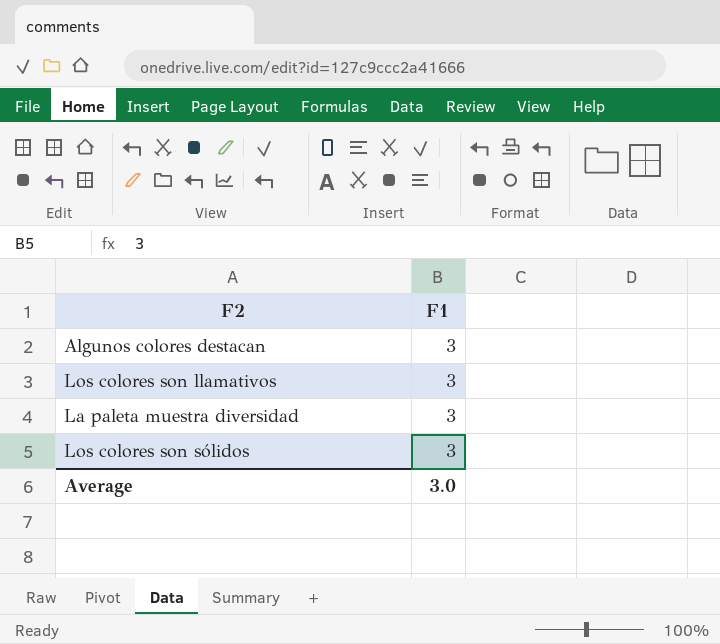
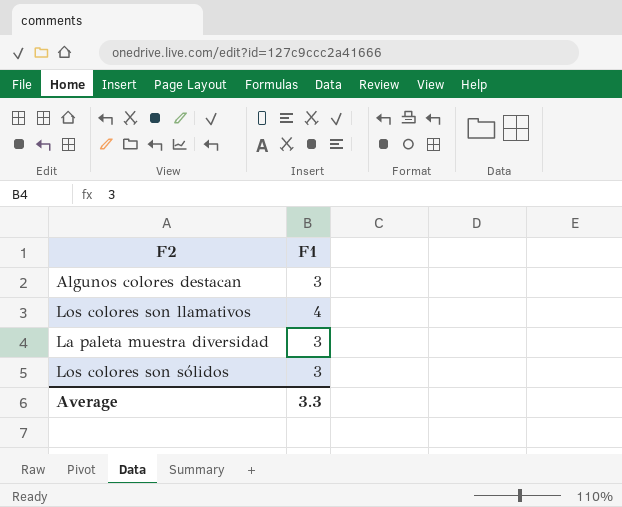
Los colores son llamativos | F1: 3 -> 4
Average | F1: 3.0 -> 3.3

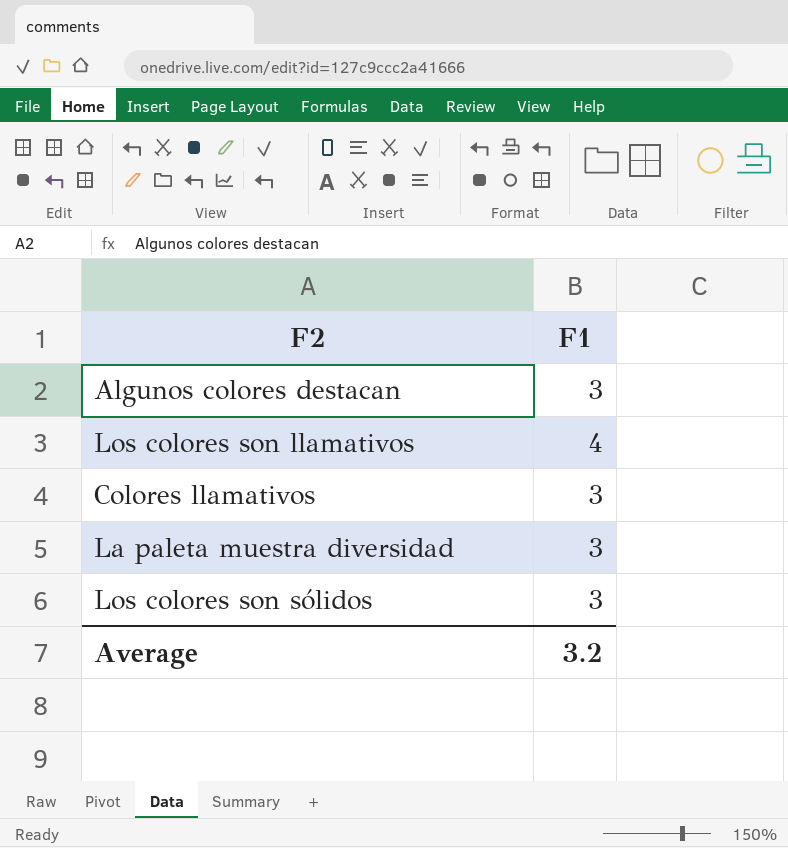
row Colores llamativos: none -> 3
Average | F1: 3.3 -> 3.2

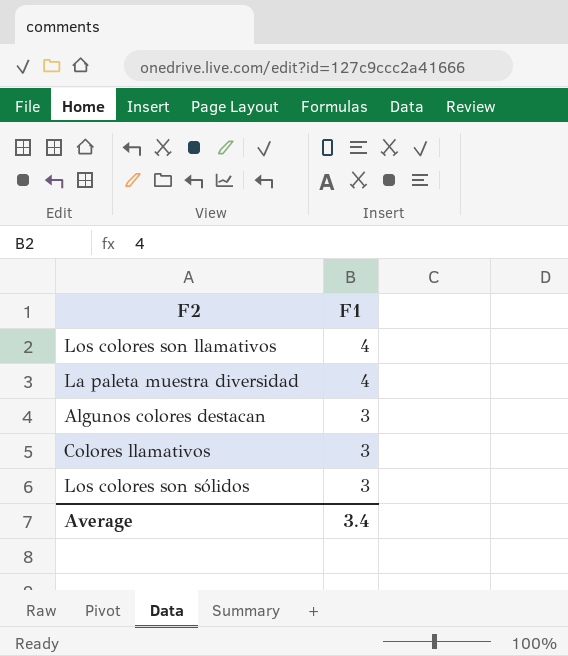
row order: none -> F1 descending
La paleta muestra diversidad | F1: 3 -> 4
Average | F1: 3.2 -> 3.4

